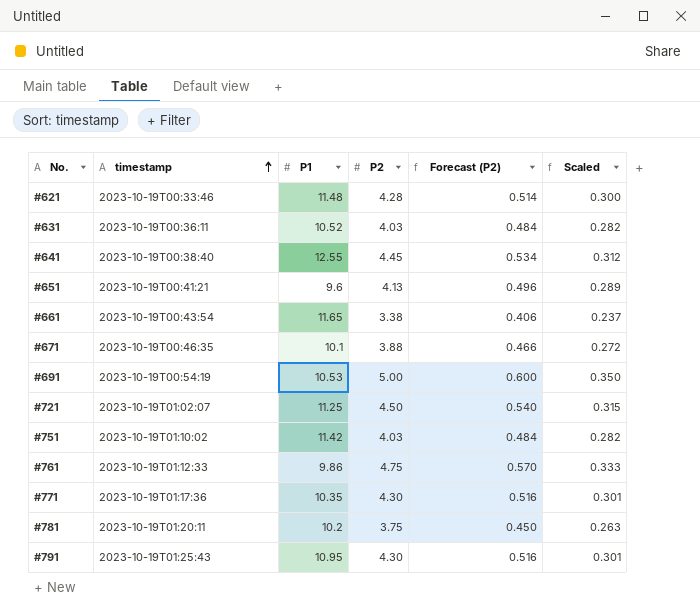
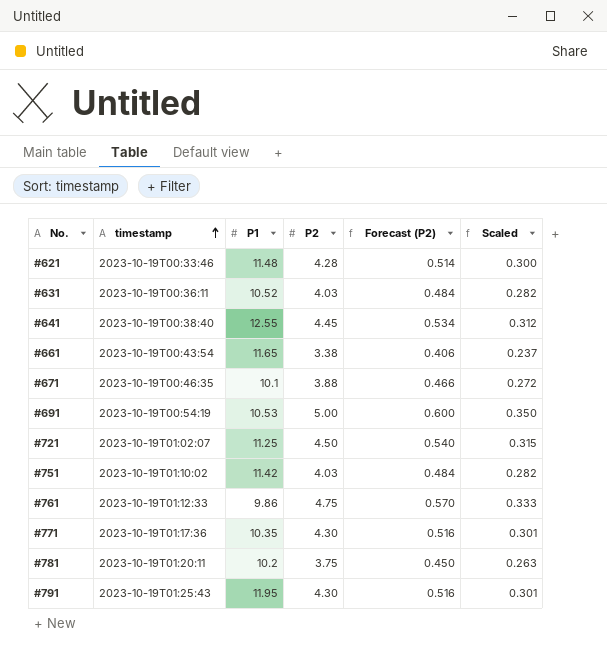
row #651: 2023-10-19T00:41:21 | 9.6 | 4.13 | 0.496 | 0.289 -> none
#791 | P1: 10.95 -> 11.95

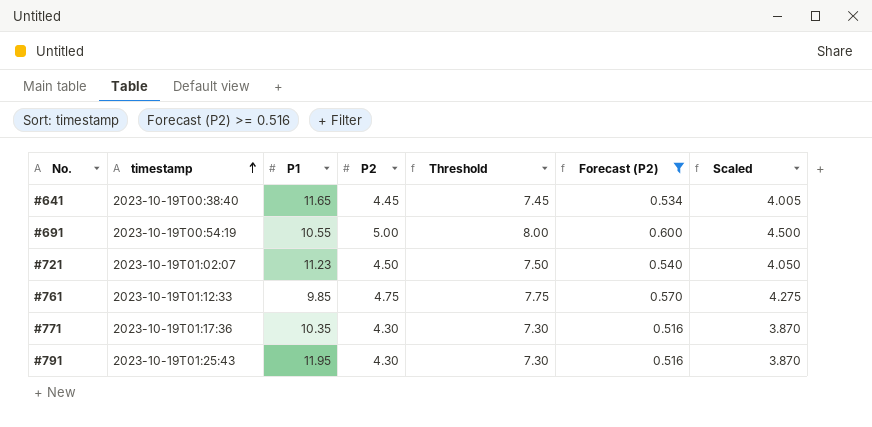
filter: none -> Forecast (P2) >= 0.516
column Threshold | formula: none -> [P2] + 3
column Scaled | formula: [P2] * 0.07 -> [P2] * 0.9
#641 | P1: 12.55 -> 11.65
#691 | P1: 10.53 -> 10.55
#721 | P1: 11.25 -> 11.23
#761 | P1: 9.86 -> 9.85

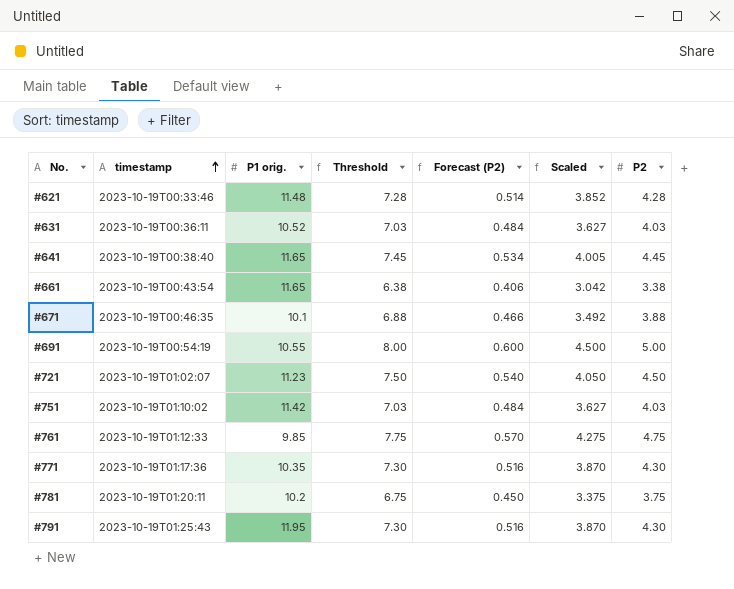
filter: Forecast (P2) >= 0.516 -> none
column name: P1 -> P1 orig.
column P2 | position: 4 -> 7

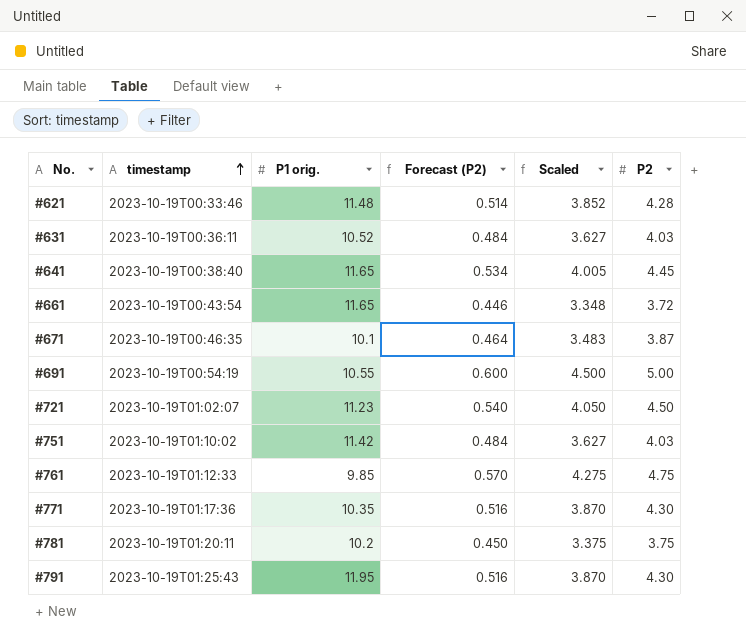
column Threshold | formula: [P2] + 3 -> none
#661 | Forecast (P2): 0.406 -> 0.446
#661 | Scaled: 3.042 -> 3.348
#661 | P2: 3.38 -> 3.72
#671 | Forecast (P2): 0.466 -> 0.464
#671 | Scaled: 3.492 -> 3.483
#671 | P2: 3.88 -> 3.87

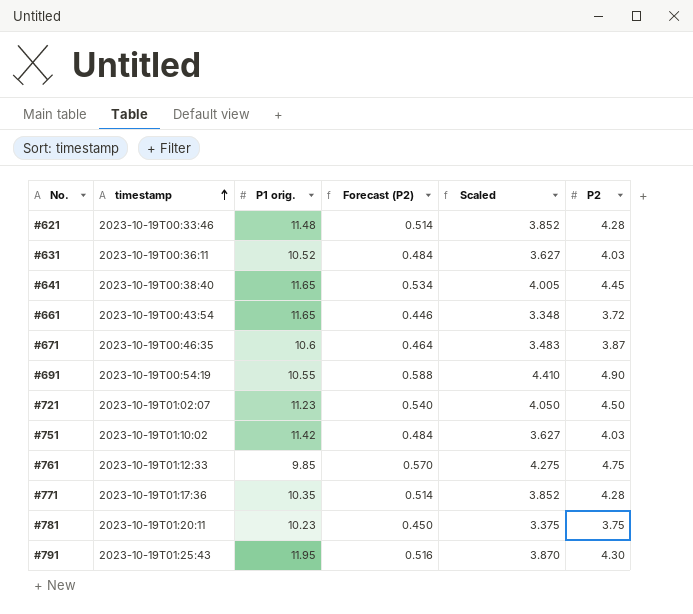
#671 | P1 orig.: 10.1 -> 10.6
#691 | Forecast (P2): 0.600 -> 0.588
#691 | Scaled: 4.500 -> 4.410
#691 | P2: 5.00 -> 4.90
#771 | Forecast (P2): 0.516 -> 0.514
#771 | Scaled: 3.870 -> 3.852
#771 | P2: 4.30 -> 4.28
#781 | P1 orig.: 10.2 -> 10.23

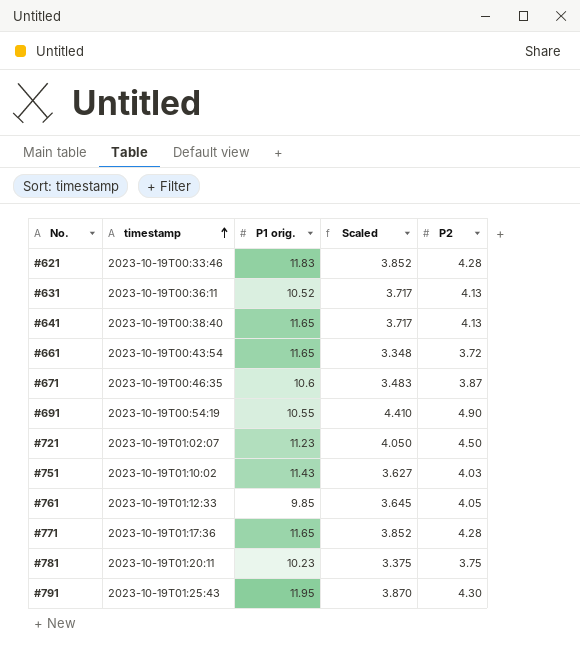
column Forecast (P2) | formula: [P2] * 0.12 -> none
#621 | P1 orig.: 11.48 -> 11.83
#631 | Scaled: 3.627 -> 3.717
#631 | P2: 4.03 -> 4.13
#641 | Scaled: 4.005 -> 3.717
#641 | P2: 4.45 -> 4.13
#751 | P1 orig.: 11.42 -> 11.43
#761 | Scaled: 4.275 -> 3.645
#761 | P2: 4.75 -> 4.05
#771 | P1 orig.: 10.35 -> 11.65

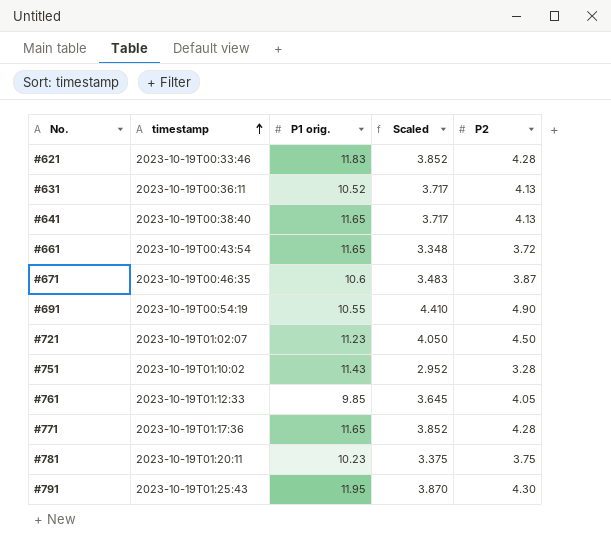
#751 | Scaled: 3.627 -> 2.952
#751 | P2: 4.03 -> 3.28

